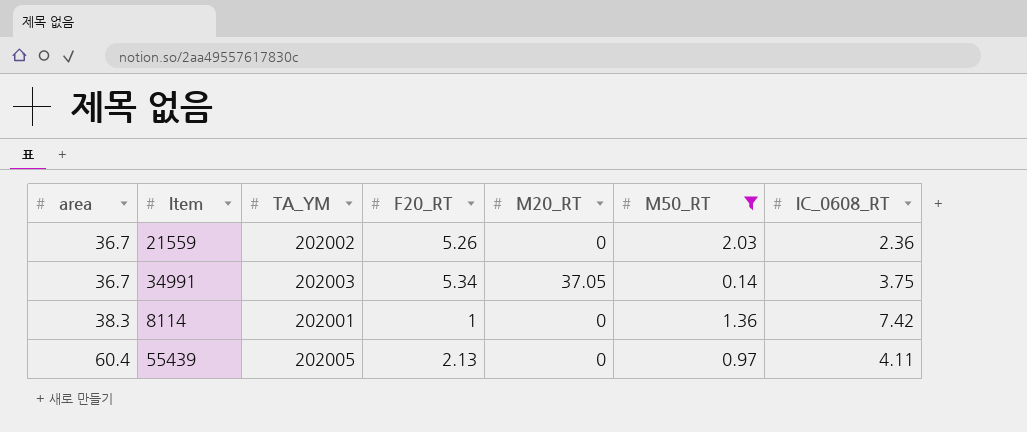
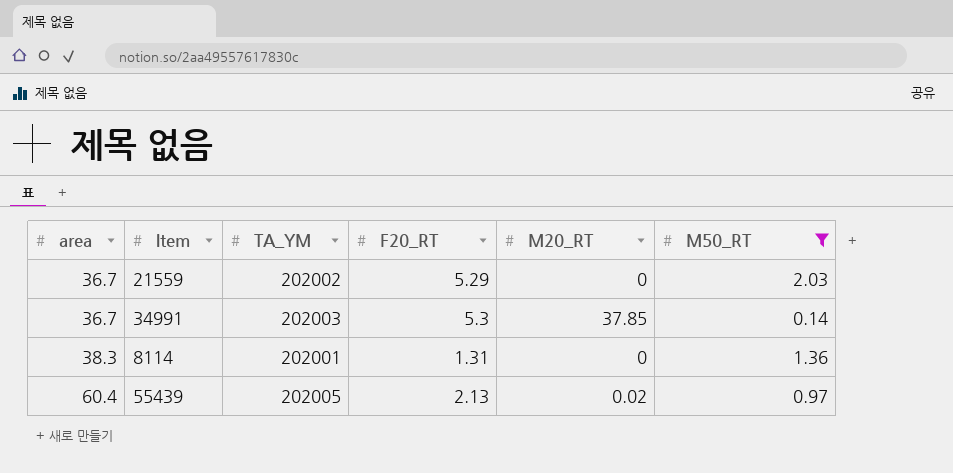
column IC_0608_RT | position: 7 -> none
21559 | F20_RT: 5.26 -> 5.29
34991 | F20_RT: 5.34 -> 5.3
34991 | M20_RT: 37.05 -> 37.85
8114 | F20_RT: 1 -> 1.31
55439 | M20_RT: 0 -> 0.02

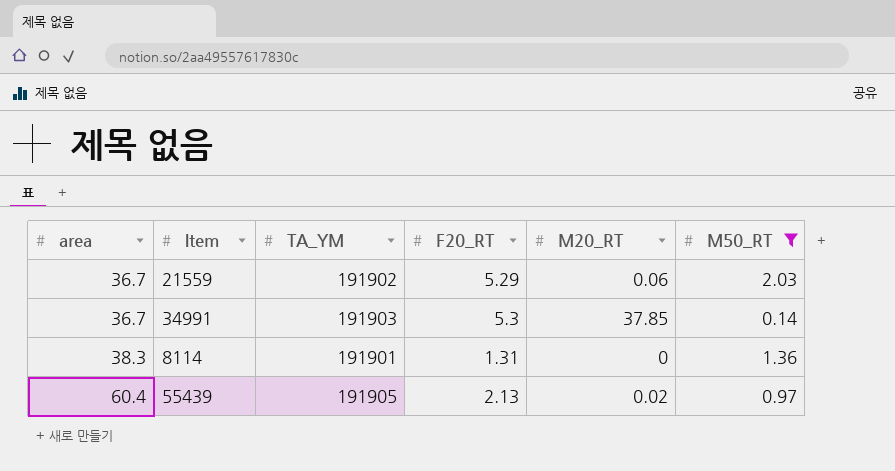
21559 | TA_YM: 202002 -> 191902
21559 | M20_RT: 0 -> 0.06
34991 | TA_YM: 202003 -> 191903
8114 | TA_YM: 202001 -> 191901
55439 | TA_YM: 202005 -> 191905

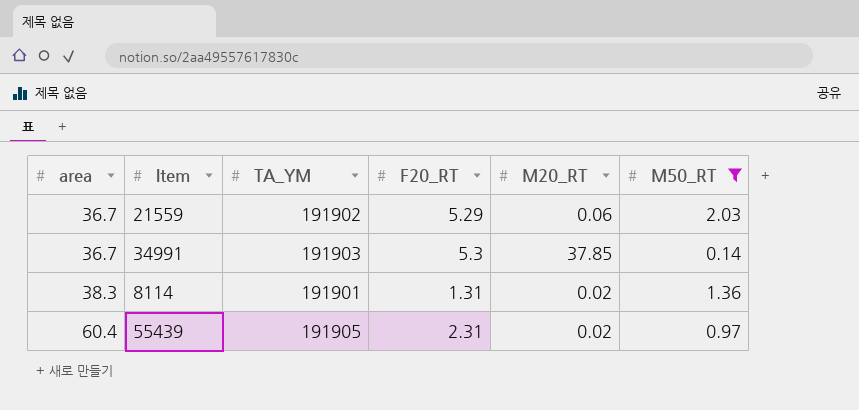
8114 | M20_RT: 0 -> 0.02
55439 | F20_RT: 2.13 -> 2.31

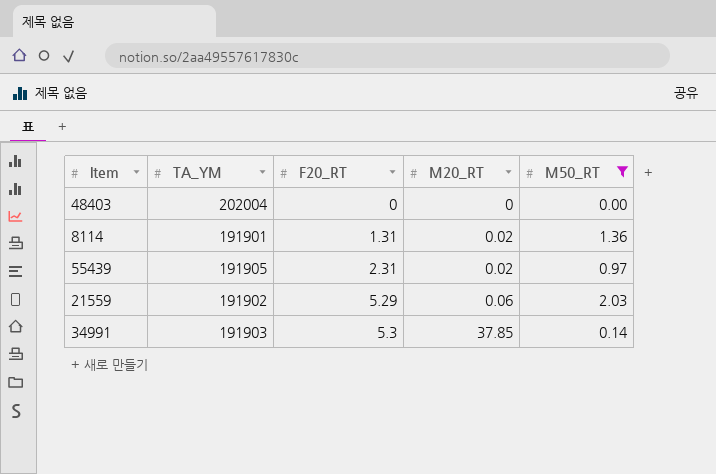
row order: area ascending -> F20_RT ascending
column area | position: 1 -> none
row 48403: none -> 202004 | 0 | 0 | 0.00

